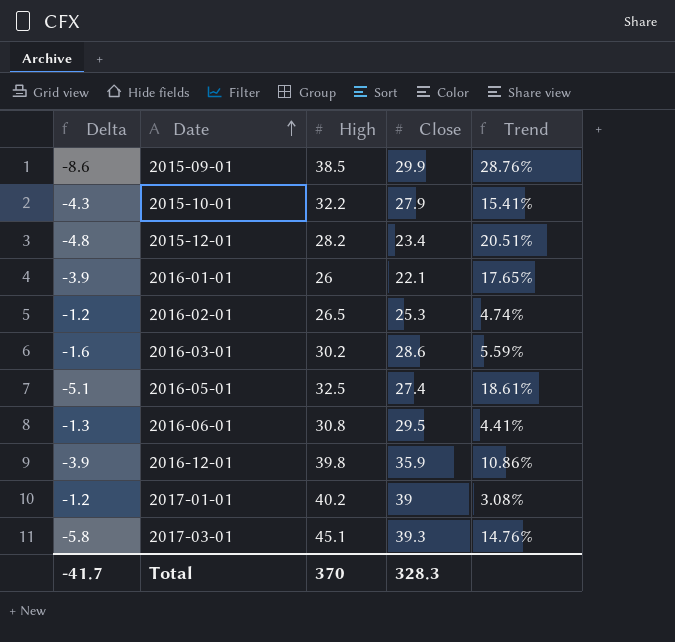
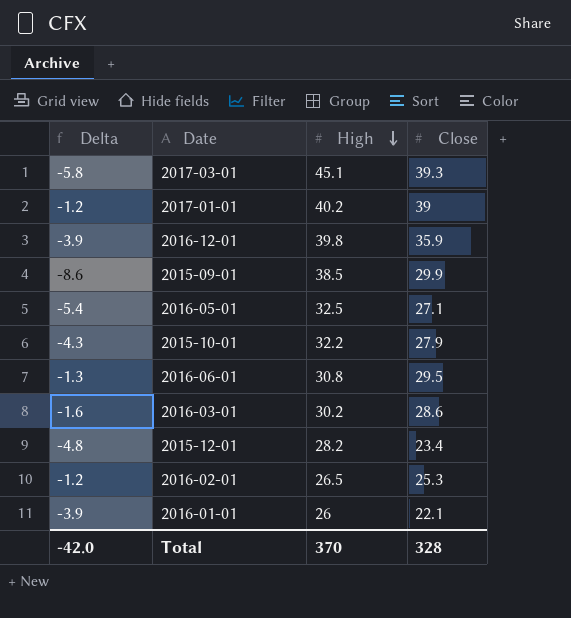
row order: Date ascending -> High descending
column Trend | formula: ([High] - [Close]) / [Close] -> none
2016-05-01 | Delta: -5.1 -> -5.4
2016-05-01 | Close: 27.4 -> 27.1
Total | Delta: -41.7 -> -42.0
Total | Close: 328.3 -> 328

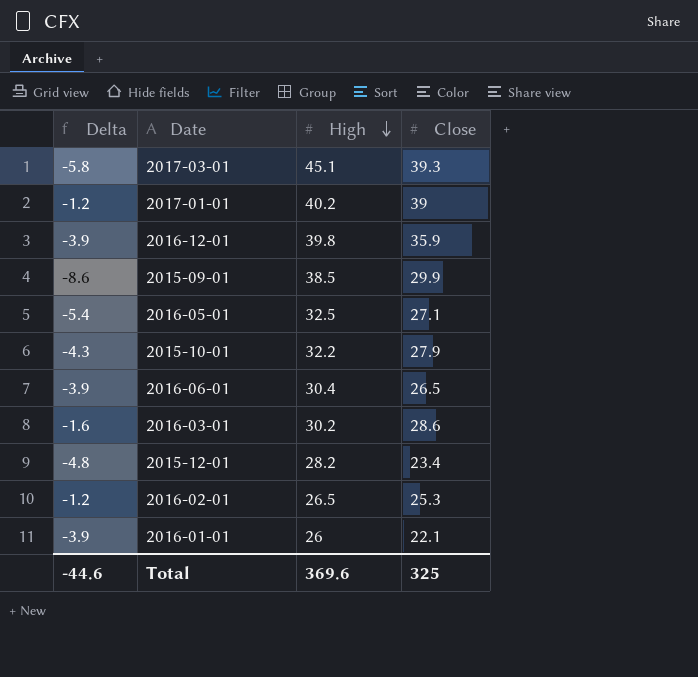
2016-06-01 | Delta: -1.3 -> -3.9
2016-06-01 | High: 30.8 -> 30.4
2016-06-01 | Close: 29.5 -> 26.5
Total | Delta: -42.0 -> -44.6
Total | High: 370 -> 369.6
Total | Close: 328 -> 325

